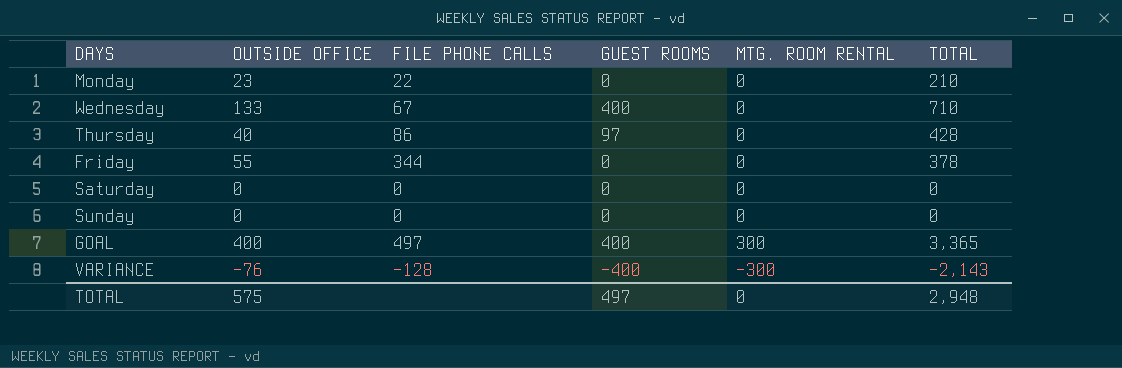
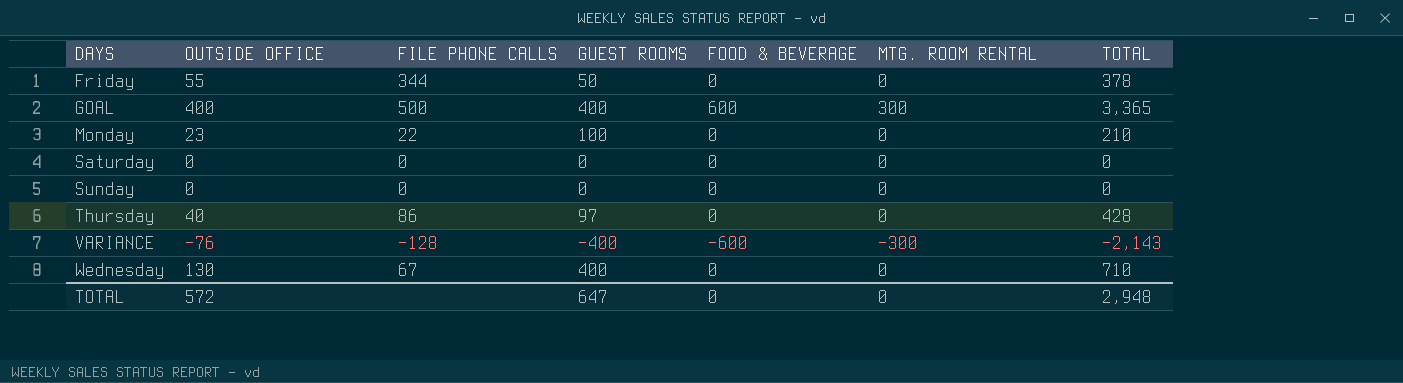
row order: none -> DAYS ascending
column FOOD & BEVERAGE | position: none -> 5
Friday | GUEST ROOMS: 0 -> 50
GOAL | FILE PHONE CALLS: 497 -> 500
Monday | GUEST ROOMS: 0 -> 100
Wednesday | OUTSIDE OFFICE: 133 -> 130
TOTAL | OUTSIDE OFFICE: 575 -> 572
TOTAL | GUEST ROOMS: 497 -> 647

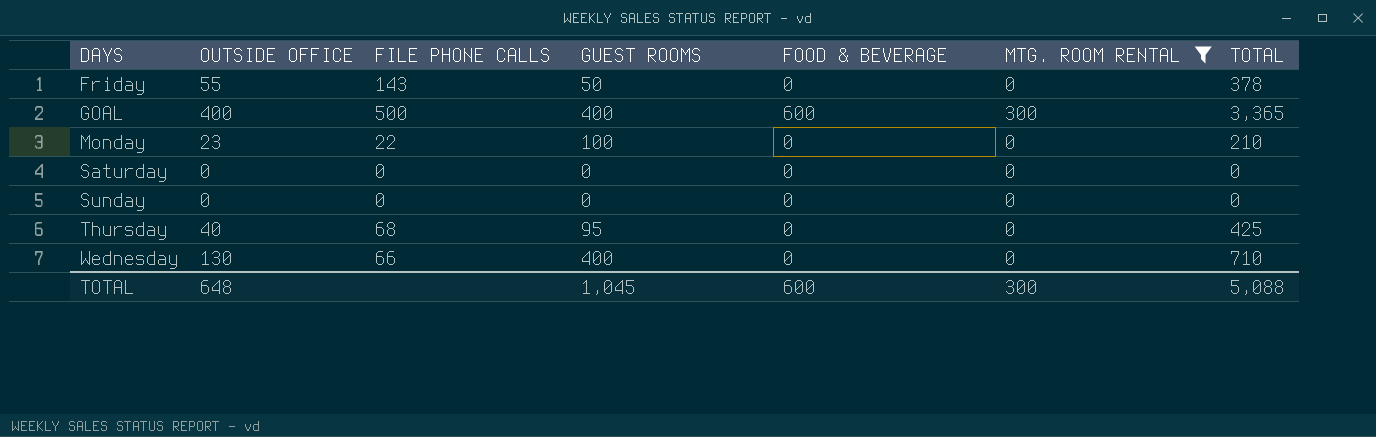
filter: none -> MTG. ROOM RENTAL != -300
Friday | FILE PHONE CALLS: 344 -> 143
Thursday | FILE PHONE CALLS: 86 -> 68
Thursday | GUEST ROOMS: 97 -> 95
Thursday | TOTAL: 428 -> 425
Wednesday | FILE PHONE CALLS: 67 -> 66
TOTAL | OUTSIDE OFFICE: 572 -> 648
TOTAL | GUEST ROOMS: 647 -> 1,045
TOTAL | FOOD & BEVERAGE: 0 -> 600
TOTAL | MTG. ROOM RENTAL: 0 -> 300
TOTAL | TOTAL: 2,948 -> 5,088

